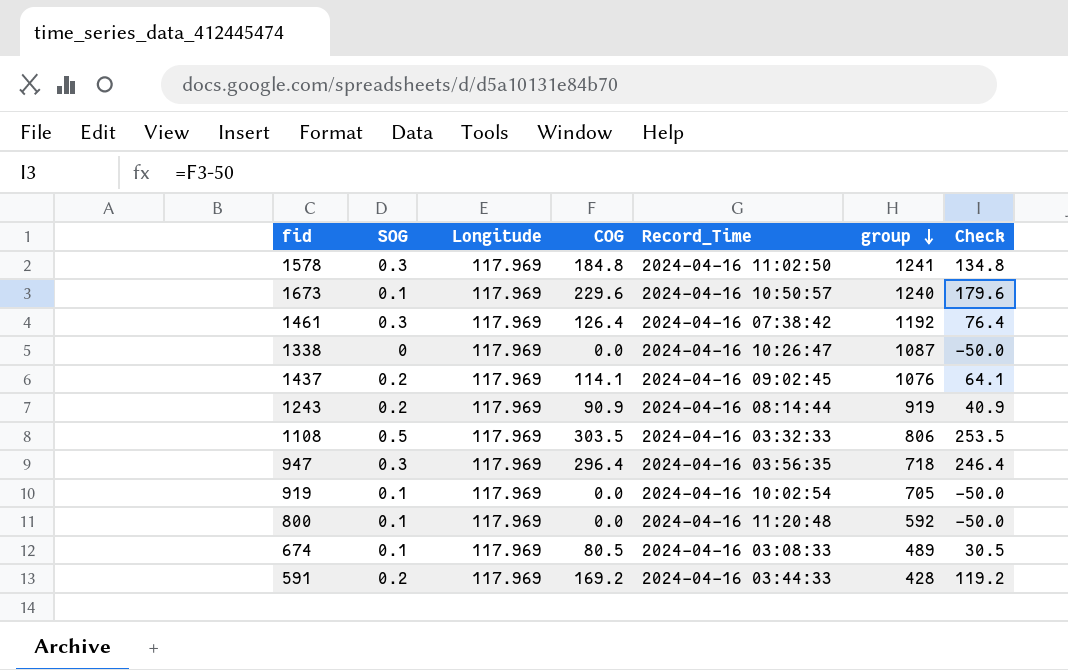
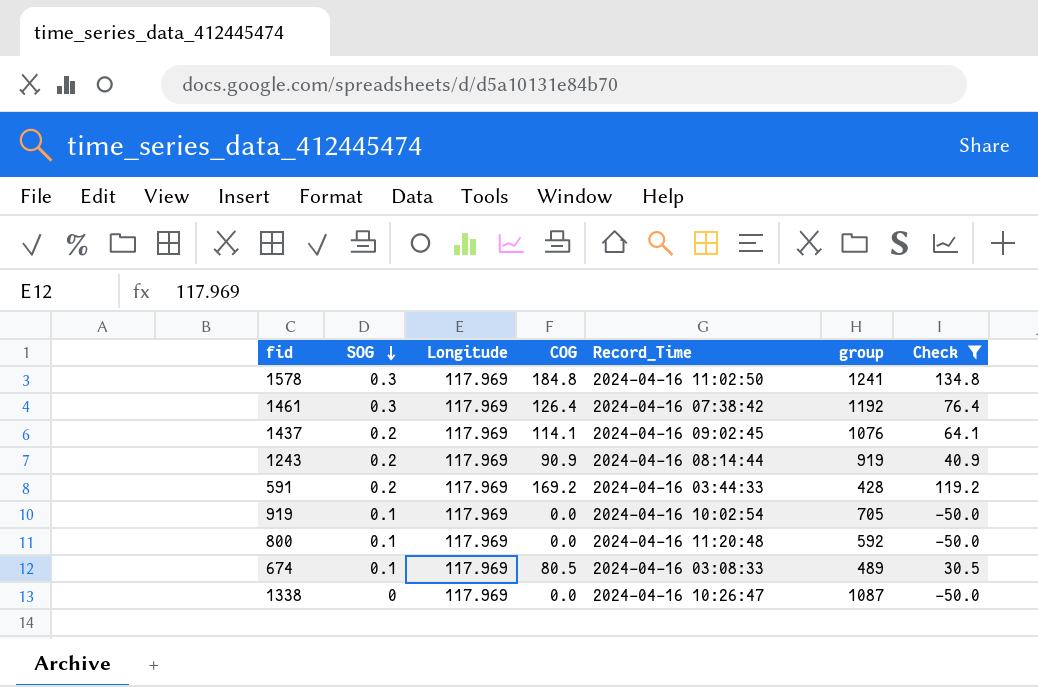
filter: none -> Check <= 134.8
row order: group descending -> SOG descending

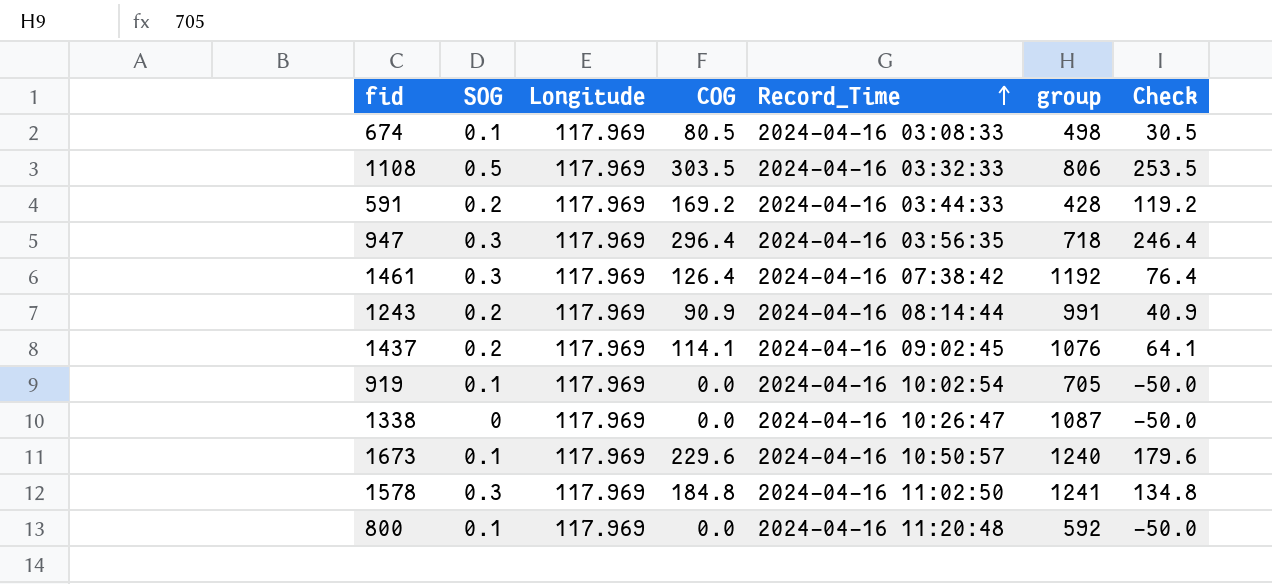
filter: Check <= 134.8 -> none
row order: SOG descending -> Record_Time ascending
674 | group: 489 -> 498
1243 | group: 919 -> 991

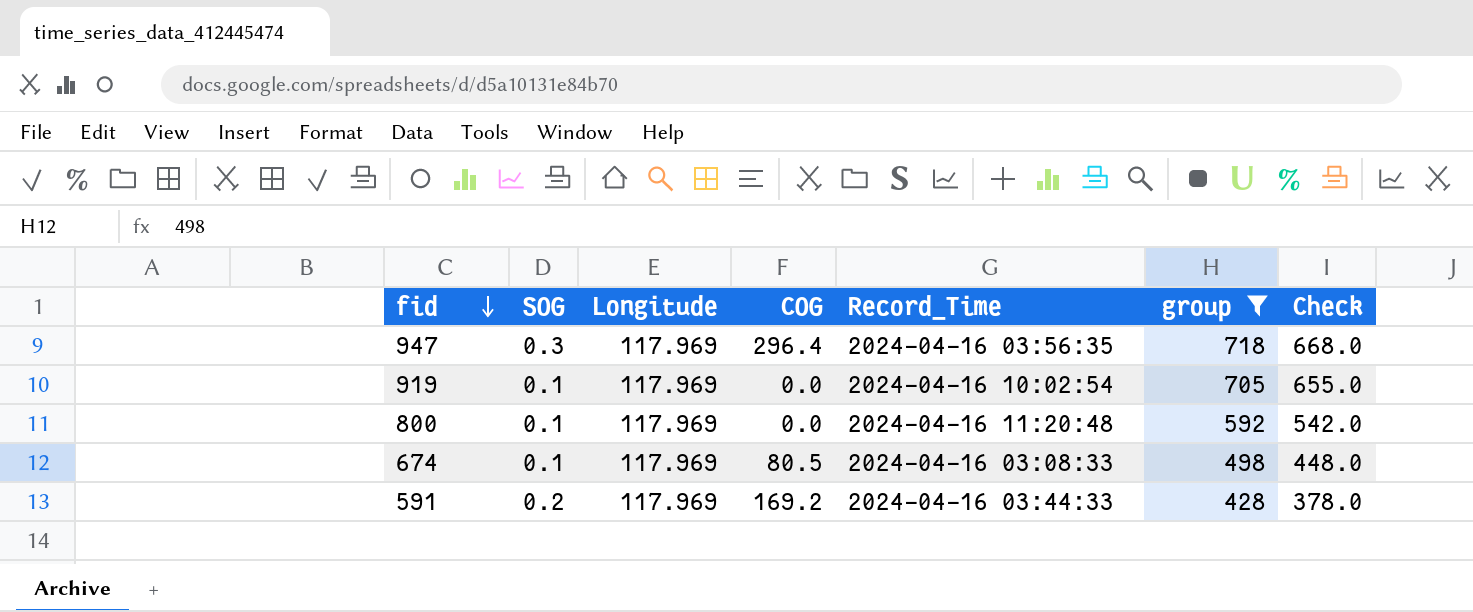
filter: none -> group <= 718
row order: Record_Time ascending -> fid descending
column Check | formula: [COG] - 50 -> [group] - 50

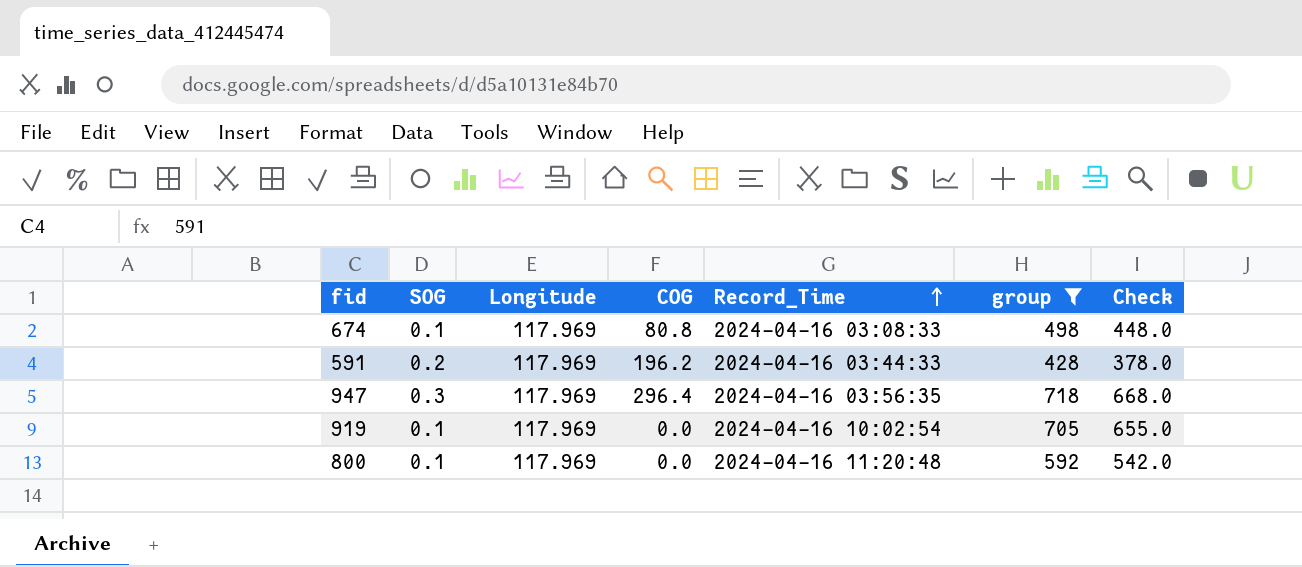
row order: fid descending -> Record_Time ascending
674 | COG: 80.5 -> 80.8
591 | COG: 169.2 -> 196.2

